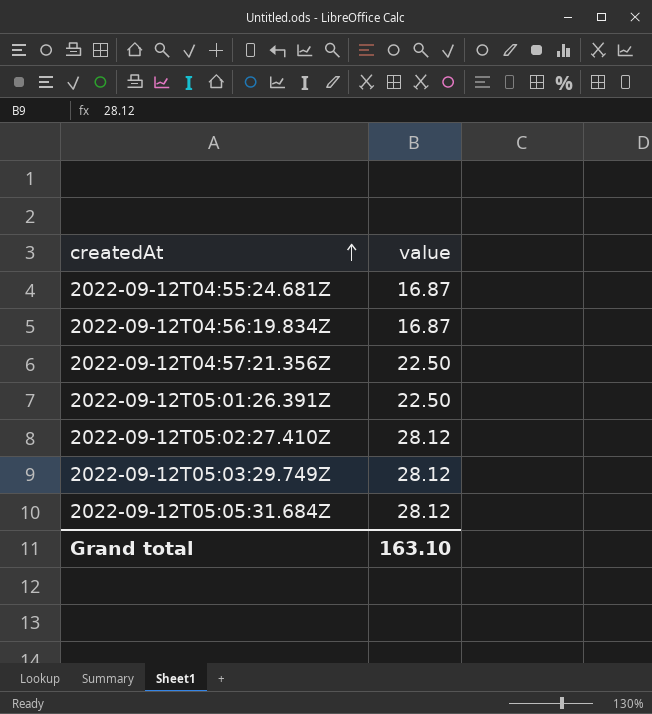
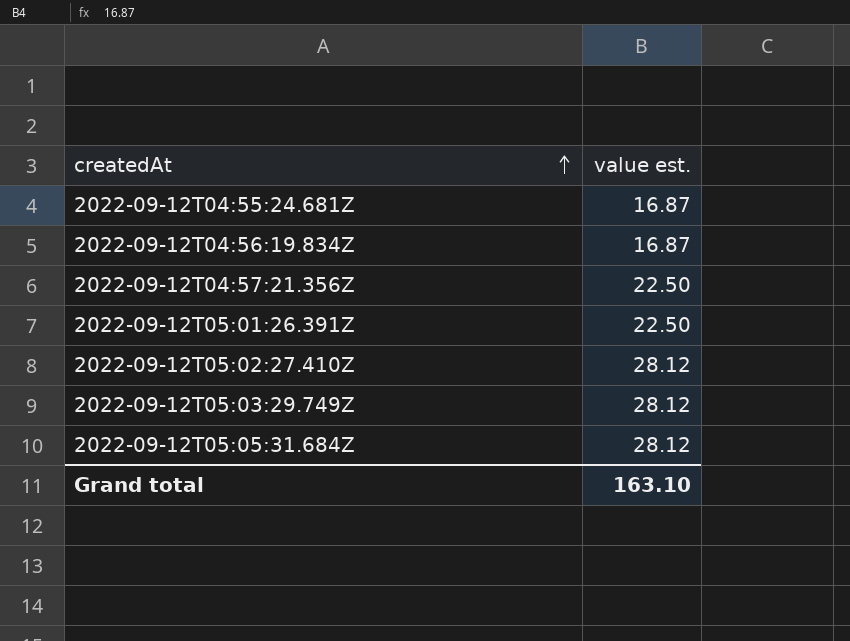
column name: value -> value est.

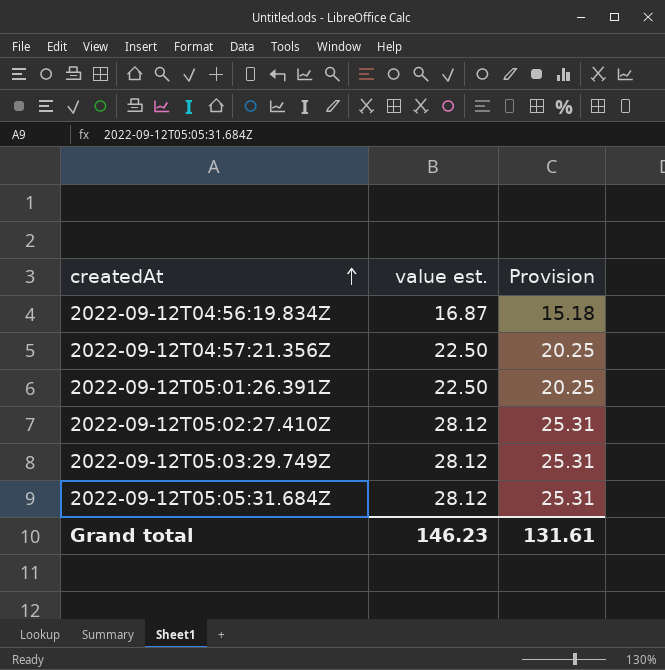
column Provision | formula: none -> [value est.] * 0.9
row 2022-09-12T04:55:24.681Z: 16.87 -> none
Grand total | value est.: 163.10 -> 146.23

